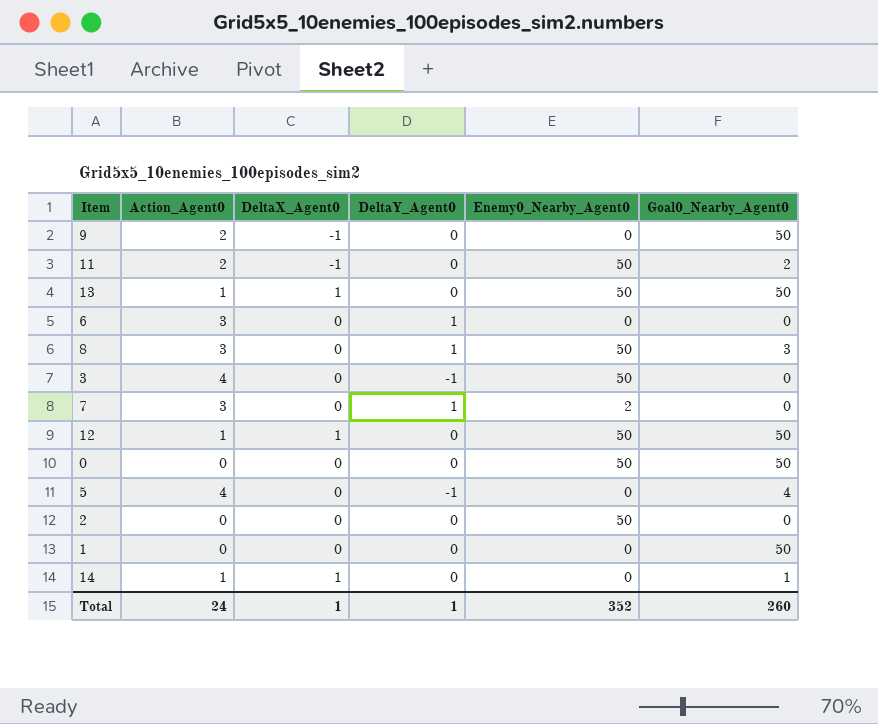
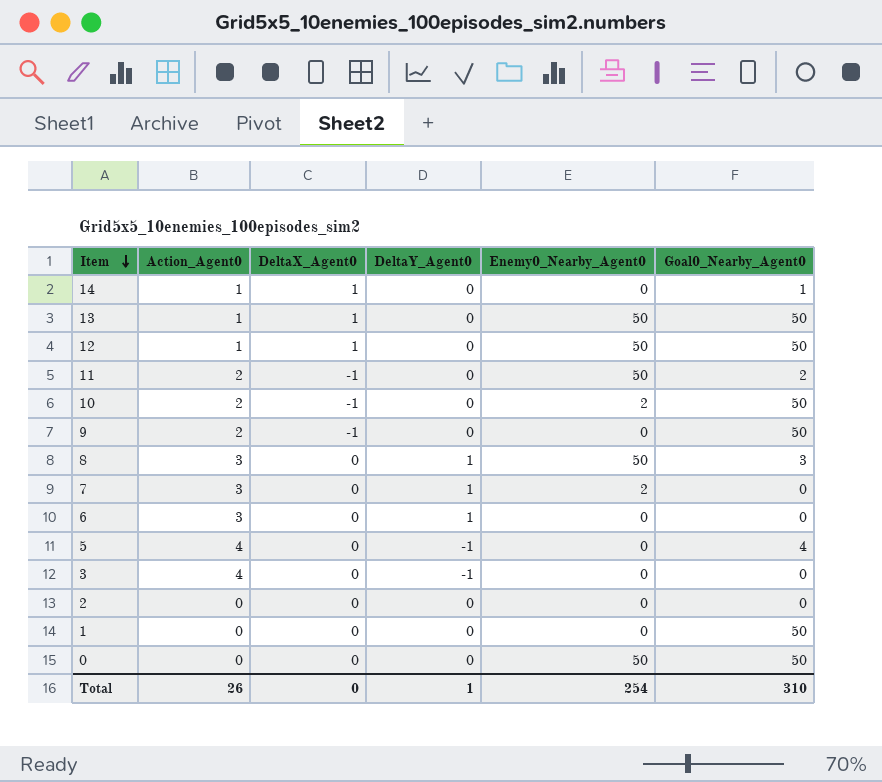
row order: none -> Item descending
row 10: none -> 2 | -1 | 0 | 2 | 50
3 | Enemy0_Nearby_Agent0: 50 -> 0
2 | Enemy0_Nearby_Agent0: 50 -> 0
Total | Action_Agent0: 24 -> 26
Total | DeltaX_Agent0: 1 -> 0
Total | Enemy0_Nearby_Agent0: 352 -> 254
Total | Goal0_Nearby_Agent0: 260 -> 310

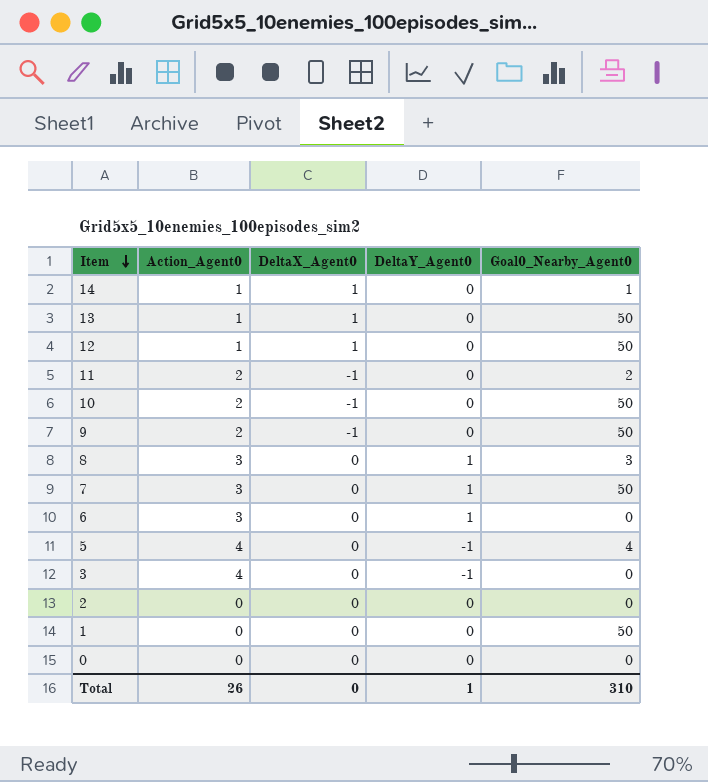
column Enemy0_Nearby_Agent0 | position: 5 -> none
7 | Goal0_Nearby_Agent0: 0 -> 50
0 | Goal0_Nearby_Agent0: 50 -> 0

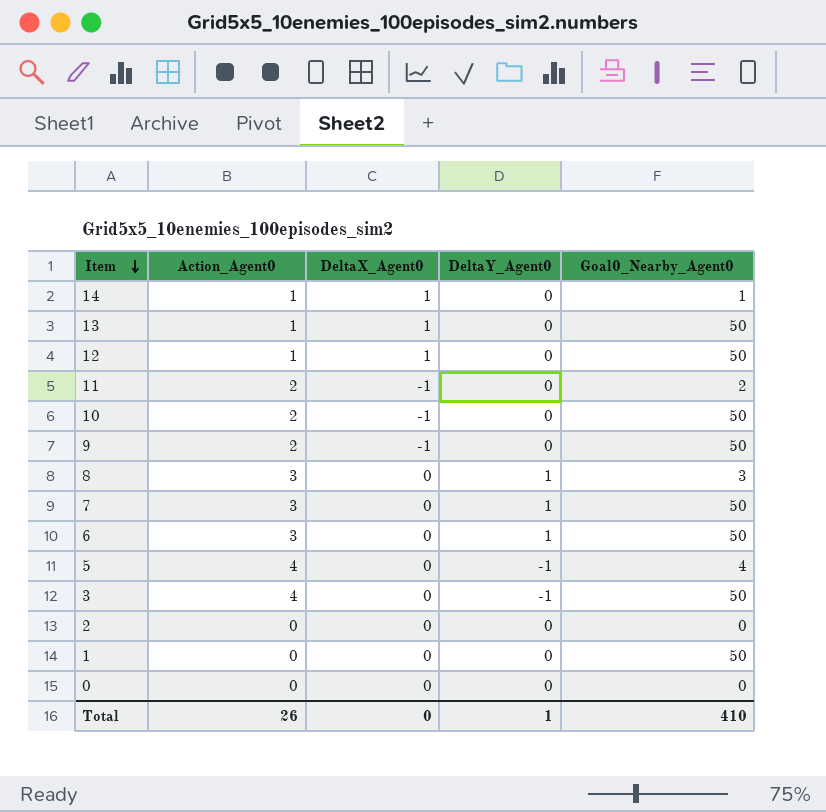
6 | Goal0_Nearby_Agent0: 0 -> 50
3 | Goal0_Nearby_Agent0: 0 -> 50
Total | Goal0_Nearby_Agent0: 310 -> 410

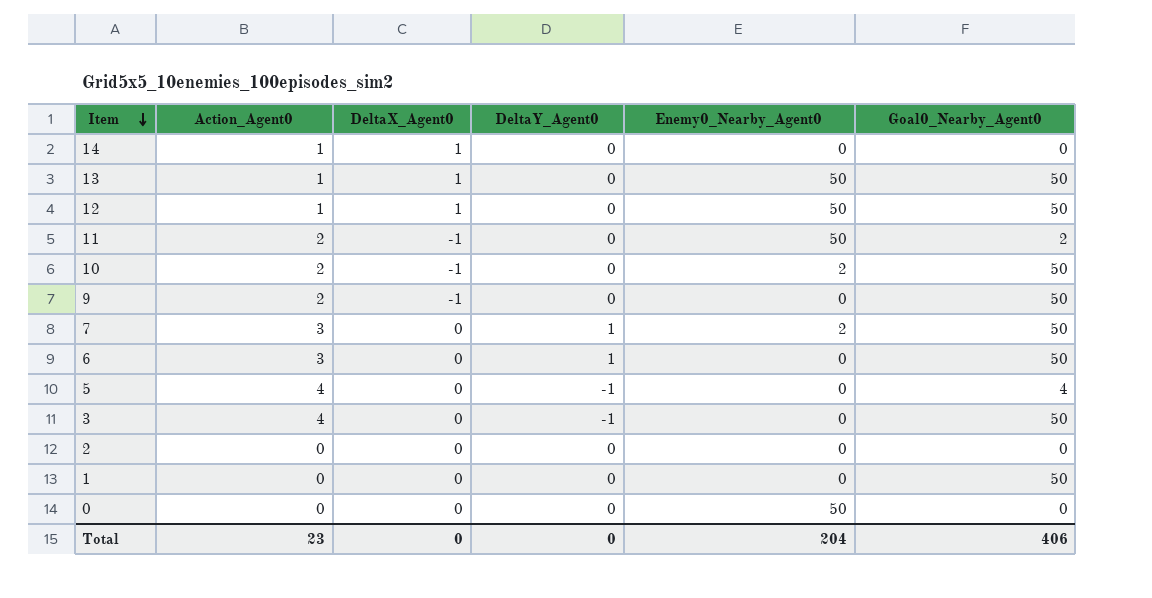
column Enemy0_Nearby_Agent0 | position: none -> 5
row 8: 3 | 0 | 1 | 3 -> none
14 | Goal0_Nearby_Agent0: 1 -> 0
Total | Action_Agent0: 26 -> 23
Total | DeltaY_Agent0: 1 -> 0
Total | Goal0_Nearby_Agent0: 410 -> 406

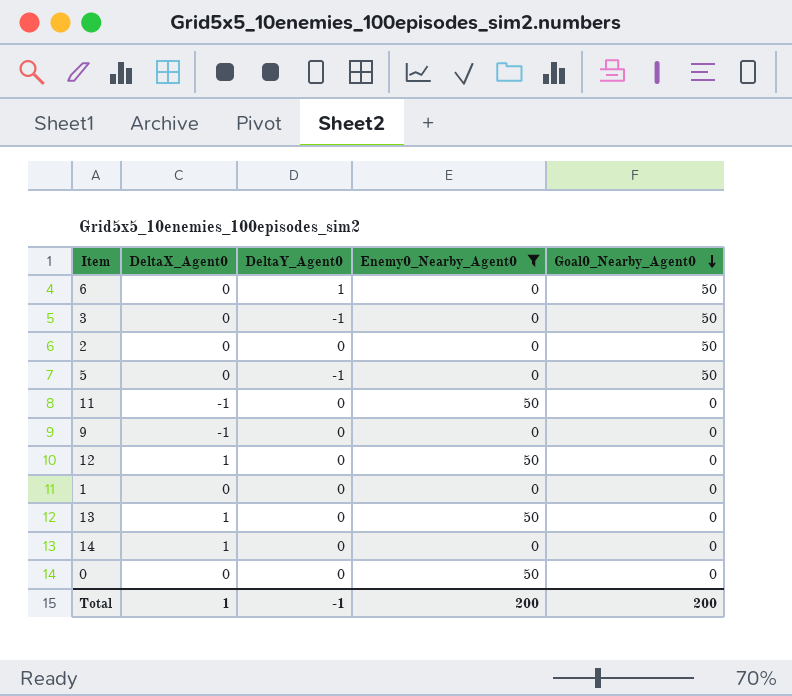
filter: none -> Enemy0_Nearby_Agent0 != 2
row order: Item descending -> Goal0_Nearby_Agent0 descending
column Action_Agent0 | position: 2 -> none
2 | Goal0_Nearby_Agent0: 0 -> 50
5 | Goal0_Nearby_Agent0: 4 -> 50
11 | Goal0_Nearby_Agent0: 2 -> 0
9 | Goal0_Nearby_Agent0: 50 -> 0
12 | Goal0_Nearby_Agent0: 50 -> 0
1 | Goal0_Nearby_Agent0: 50 -> 0
13 | Goal0_Nearby_Agent0: 50 -> 0
Total | DeltaX_Agent0: 0 -> 1
Total | DeltaY_Agent0: 0 -> -1
Total | Enemy0_Nearby_Agent0: 204 -> 200
Total | Goal0_Nearby_Agent0: 406 -> 200

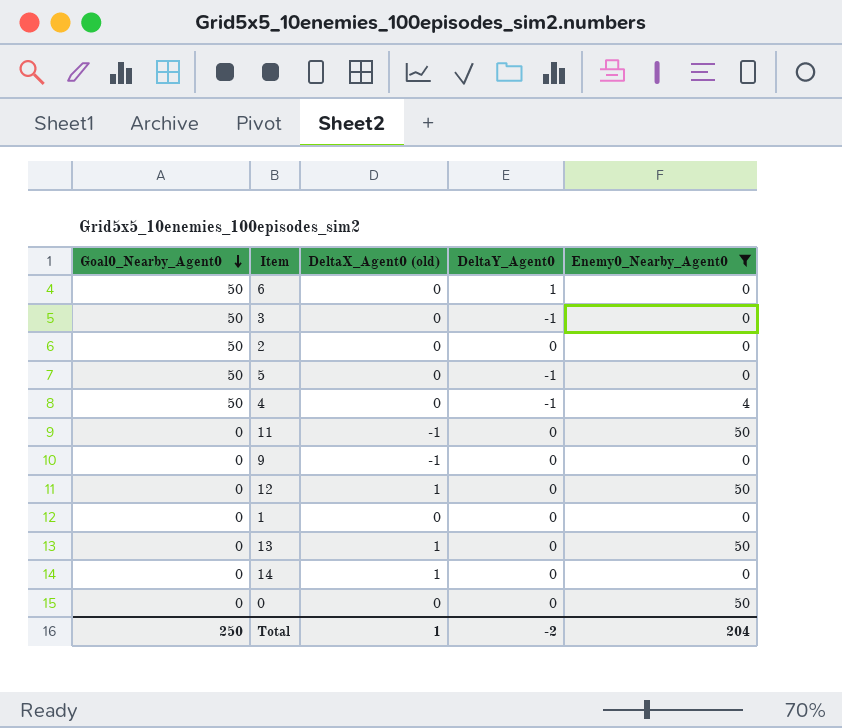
column Goal0_Nearby_Agent0 | position: 5 -> 1
column name: DeltaX_Agent0 -> DeltaX_Agent0 (old)
row 4: none -> 50 | 0 | -1 | 4
Total | Goal0_Nearby_Agent0: 200 -> 250
Total | DeltaY_Agent0: -1 -> -2
Total | Enemy0_Nearby_Agent0: 200 -> 204

